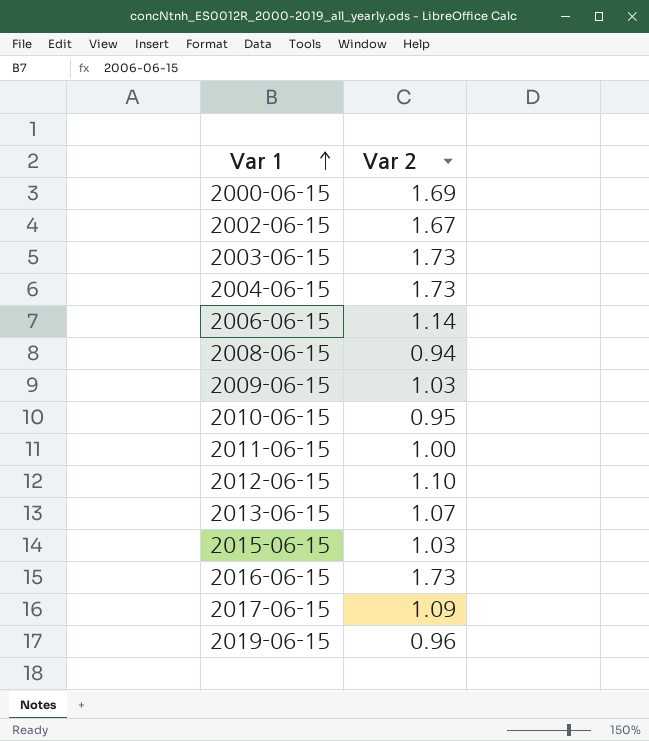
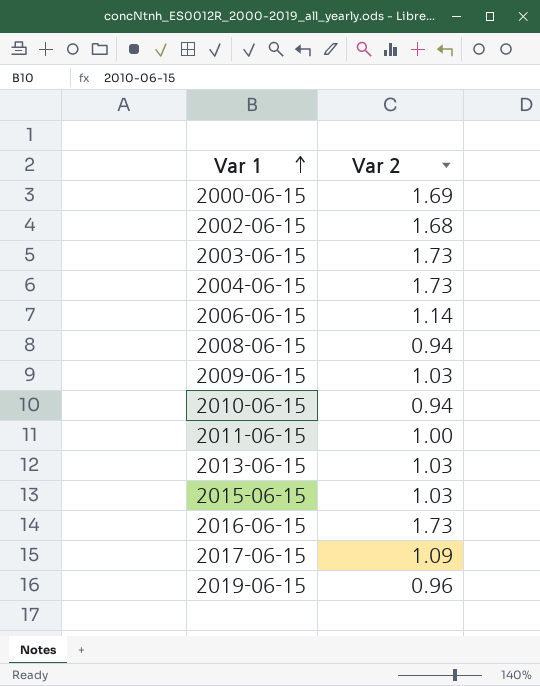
row 2012-06-15: 1.10 -> none
2002-06-15 | Var 2: 1.67 -> 1.68
2010-06-15 | Var 2: 0.95 -> 0.94
2013-06-15 | Var 2: 1.07 -> 1.03

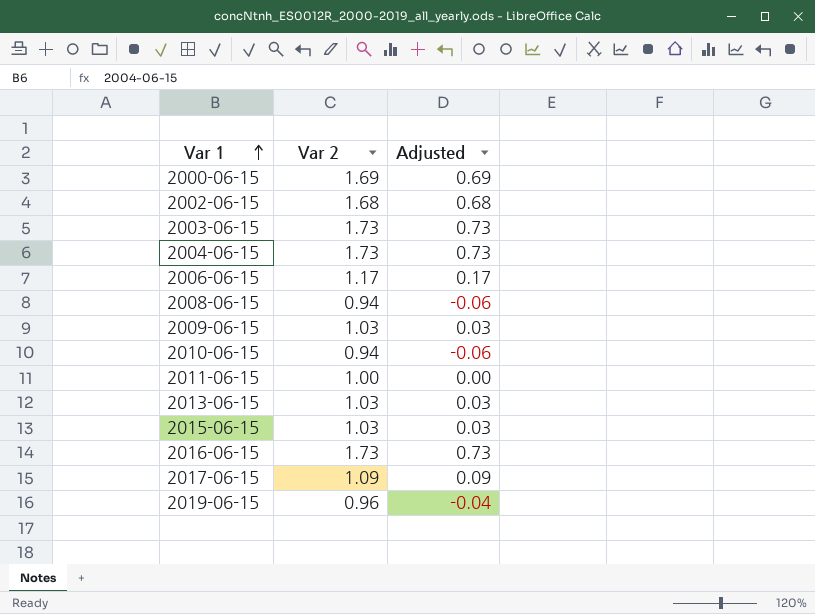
column Adjusted | formula: none -> [Var 2] - 1
2006-06-15 | Var 2: 1.14 -> 1.17

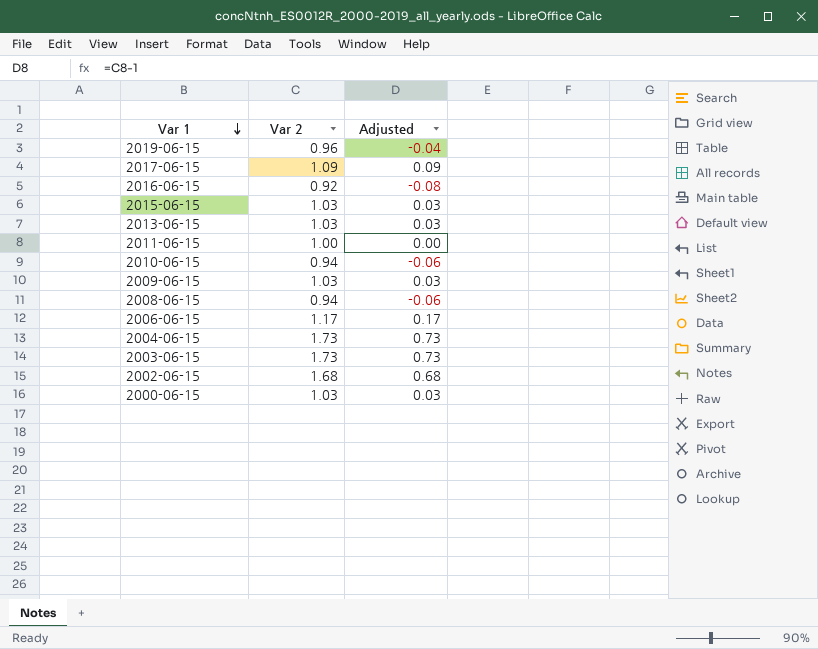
row order: Var 1 ascending -> Var 1 descending
2016-06-15 | Var 2: 1.73 -> 0.92
2016-06-15 | Adjusted: 0.73 -> -0.08
2000-06-15 | Var 2: 1.69 -> 1.03
2000-06-15 | Adjusted: 0.69 -> 0.03

